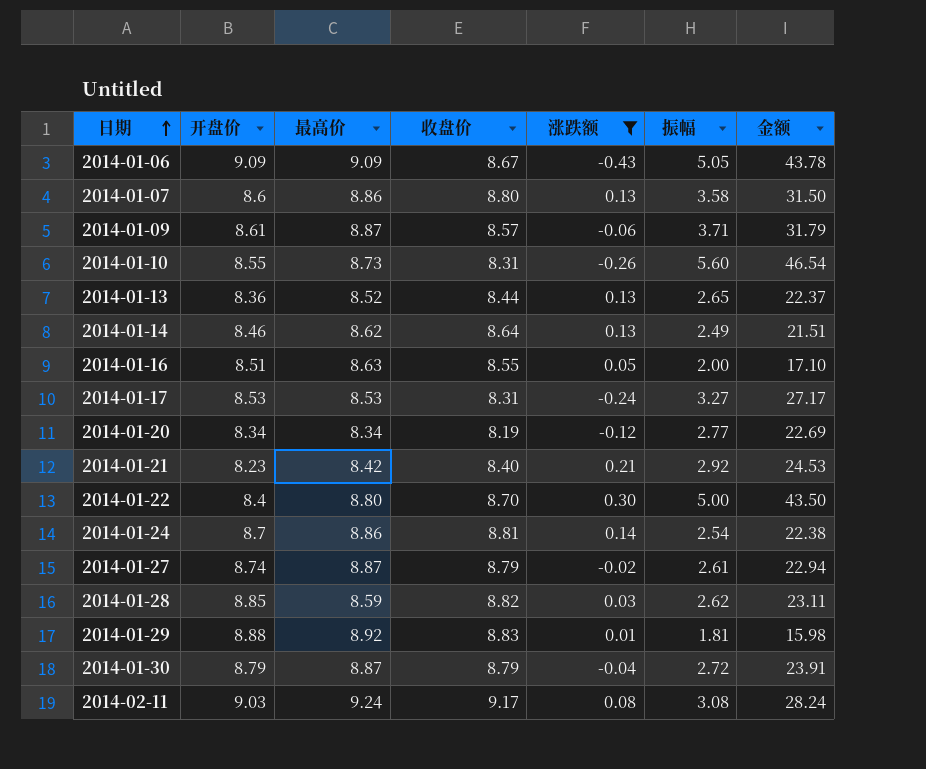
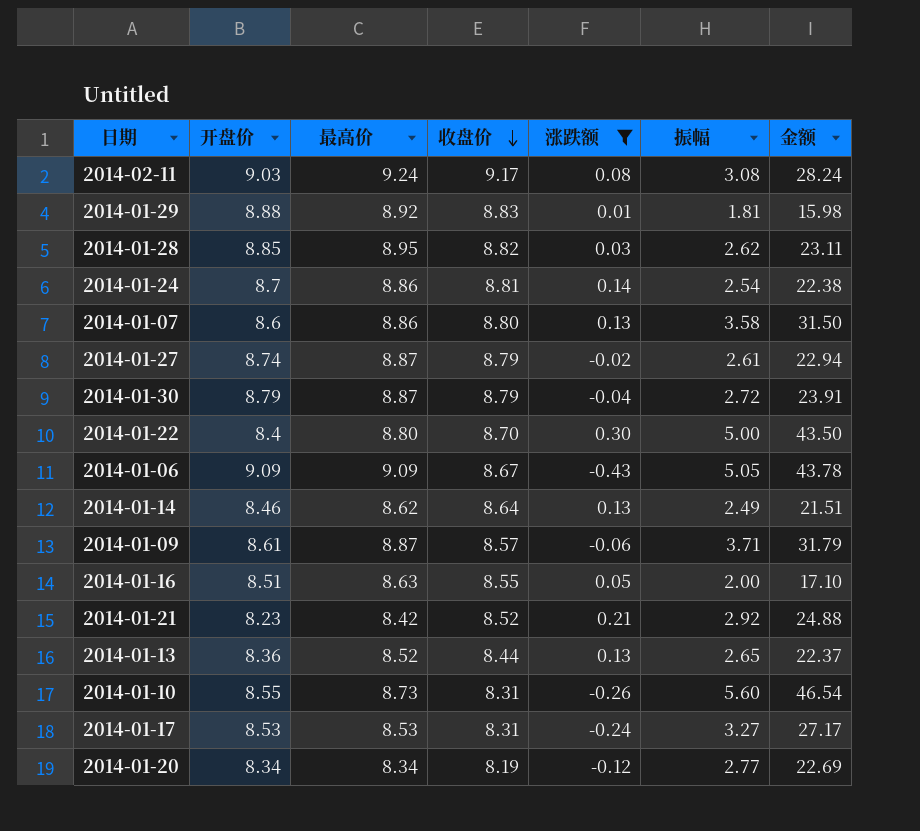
row order: 日期 ascending -> 收盘价 descending
2014-01-28 | 最高价: 8.59 -> 8.95
2014-01-21 | 收盘价: 8.40 -> 8.52
2014-01-21 | 金额: 24.53 -> 24.88

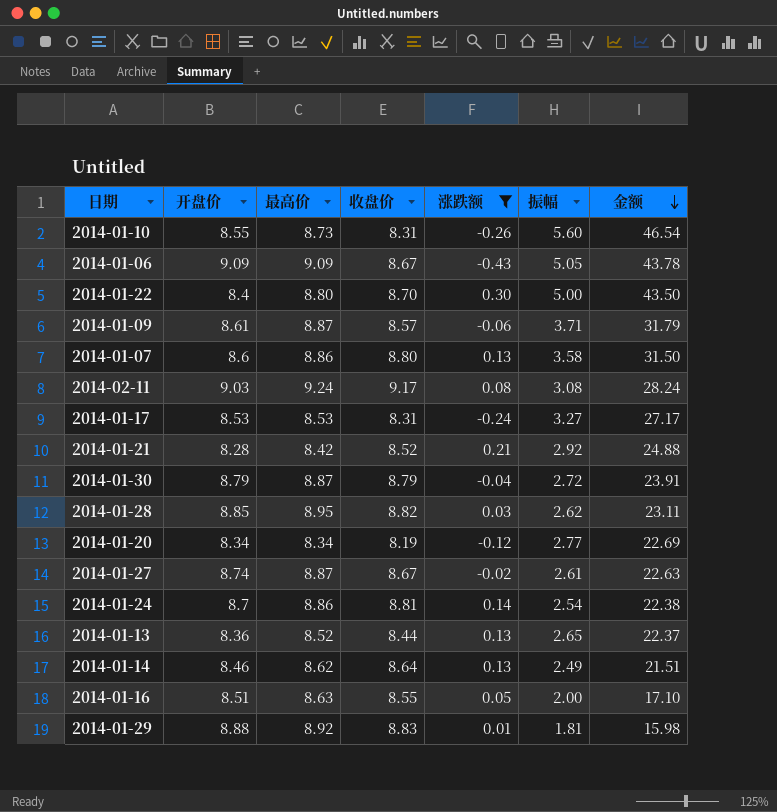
row order: 收盘价 descending -> 金额 descending
2014-01-21 | 开盘价: 8.23 -> 8.28
2014-01-27 | 收盘价: 8.79 -> 8.67
2014-01-27 | 金额: 22.94 -> 22.63

